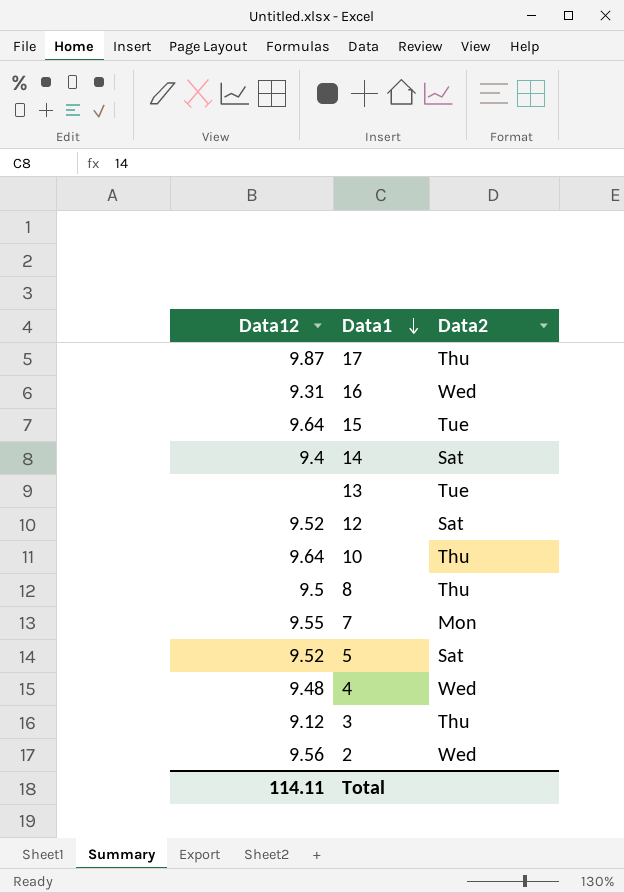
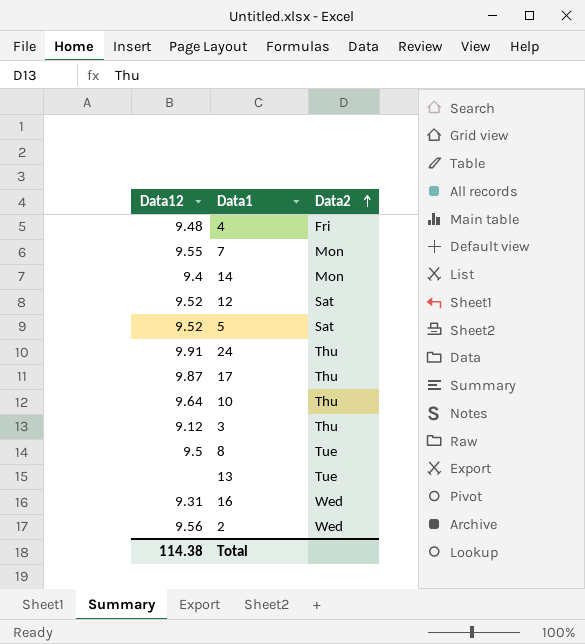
row order: Data1 descending -> Data2 ascending
row 15: 9.64 | Tue -> none
4 | Data2: Wed -> Fri
14 | Data2: Sat -> Mon
row 24: none -> 9.91 | Thu
8 | Data2: Thu -> Tue
Total | Data12: 114.11 -> 114.38

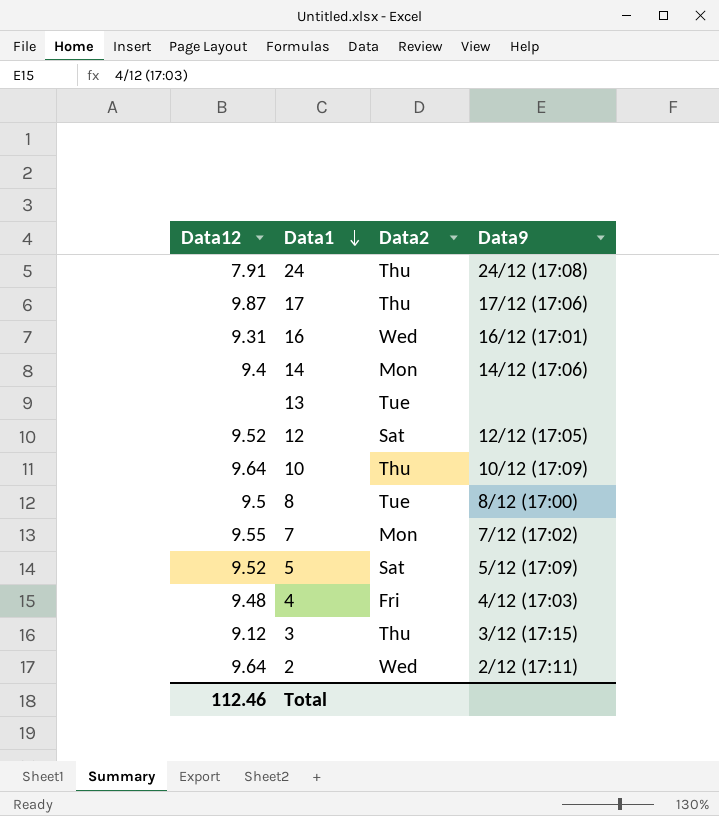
row order: Data2 ascending -> Data1 descending
column Data9 | position: none -> 4
24 | Data12: 9.91 -> 7.91
2 | Data12: 9.56 -> 9.64
Total | Data12: 114.38 -> 112.46

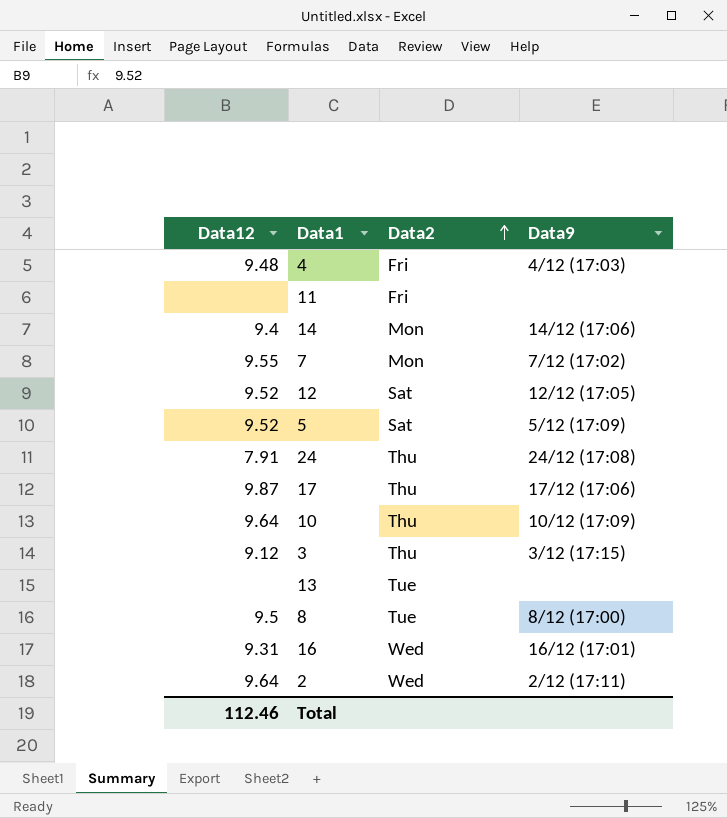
row order: Data1 descending -> Data2 ascending
row 11: none -> none | Fri | none

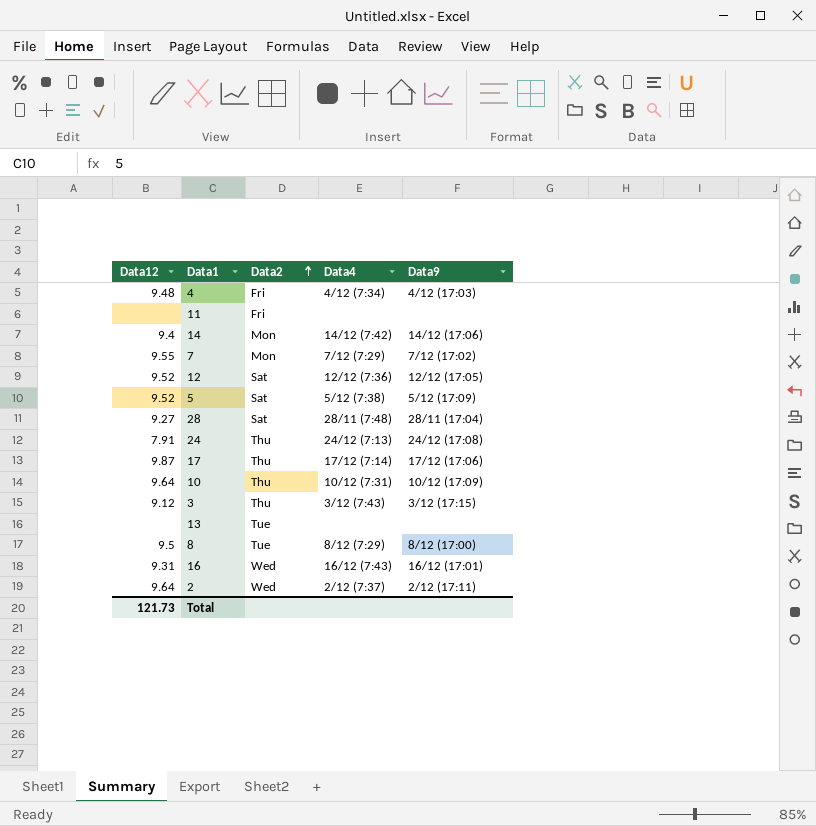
column Data4 | position: none -> 4
row 28: none -> 9.27 | Sat | 28/11 (7:48) | 28/11 (17:04)
Total | Data12: 112.46 -> 121.73

